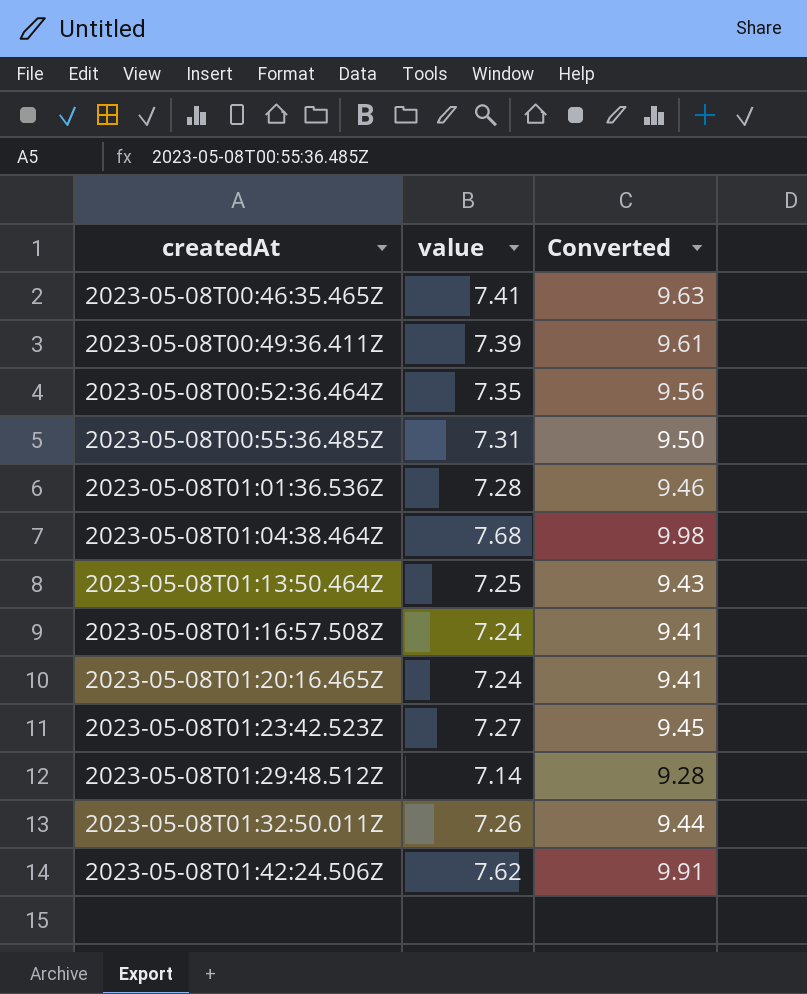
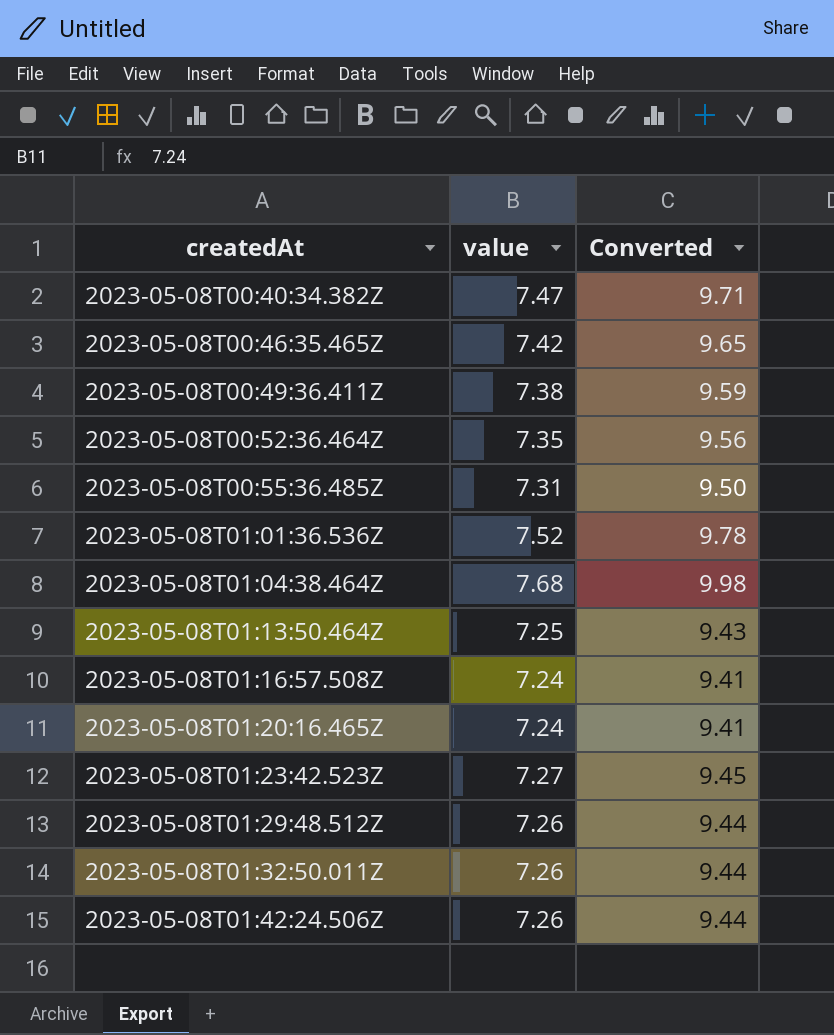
row 2023-05-08T00:40:34.382Z: none -> 7.47 | 9.71
2023-05-08T00:46:35.465Z | value: 7.41 -> 7.42
2023-05-08T00:46:35.465Z | Converted: 9.63 -> 9.65
2023-05-08T00:49:36.411Z | value: 7.39 -> 7.38
2023-05-08T00:49:36.411Z | Converted: 9.61 -> 9.59
2023-05-08T01:01:36.536Z | value: 7.28 -> 7.52
2023-05-08T01:01:36.536Z | Converted: 9.46 -> 9.78
2023-05-08T01:29:48.512Z | value: 7.14 -> 7.26
2023-05-08T01:29:48.512Z | Converted: 9.28 -> 9.44
2023-05-08T01:42:24.506Z | value: 7.62 -> 7.26
2023-05-08T01:42:24.506Z | Converted: 9.91 -> 9.44

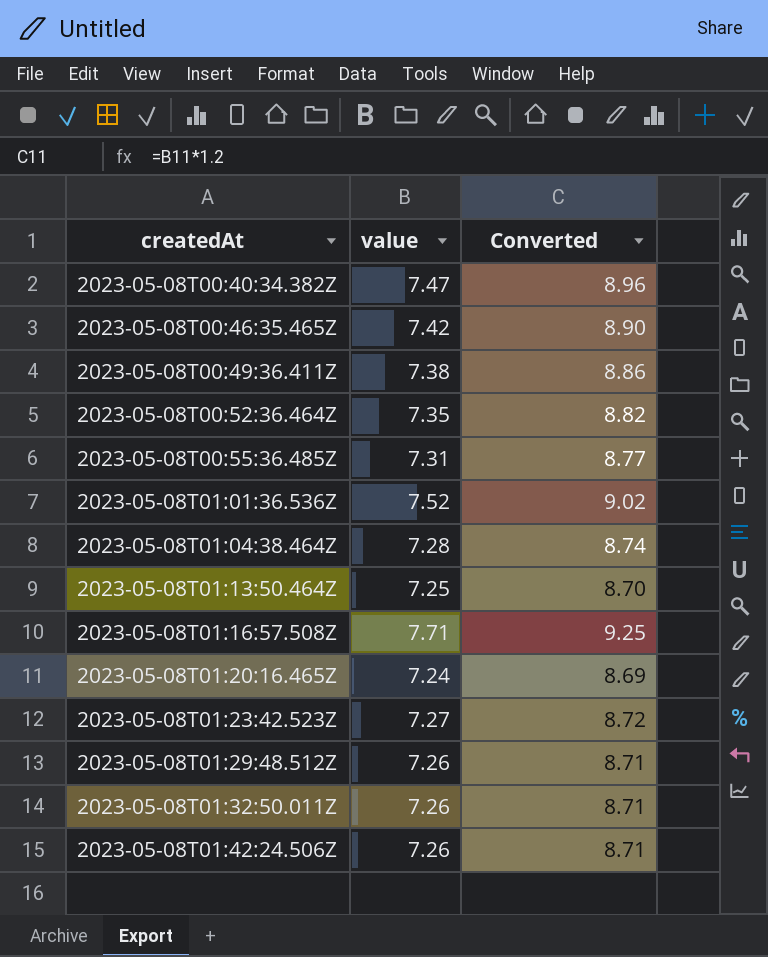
column Converted | formula: [value] * 1.3 -> [value] * 1.2
2023-05-08T01:04:38.464Z | value: 7.68 -> 7.28
2023-05-08T01:16:57.508Z | value: 7.24 -> 7.71

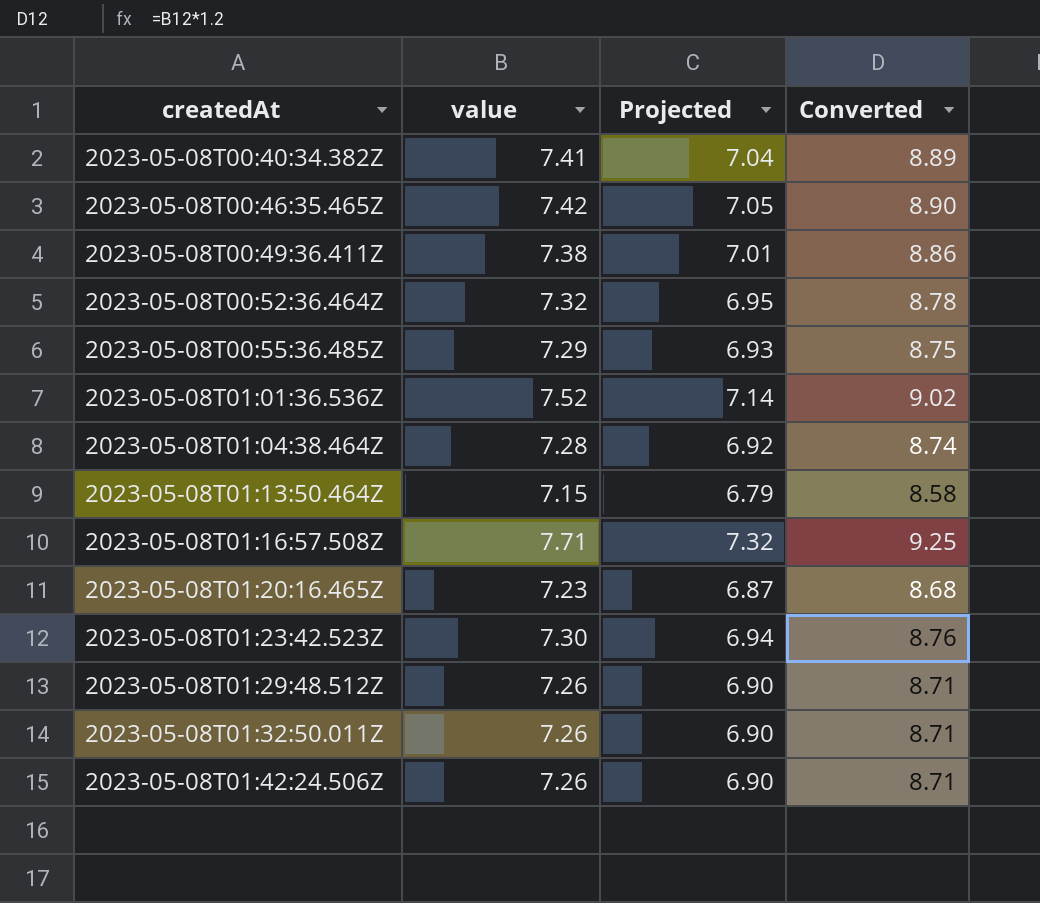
column Projected | formula: none -> [value] * 0.95
2023-05-08T00:40:34.382Z | value: 7.47 -> 7.41
2023-05-08T00:40:34.382Z | Converted: 8.96 -> 8.89
2023-05-08T00:52:36.464Z | value: 7.35 -> 7.32
2023-05-08T00:52:36.464Z | Converted: 8.82 -> 8.78
2023-05-08T00:55:36.485Z | value: 7.31 -> 7.29
2023-05-08T00:55:36.485Z | Converted: 8.77 -> 8.75
2023-05-08T01:13:50.464Z | value: 7.25 -> 7.15
2023-05-08T01:13:50.464Z | Converted: 8.70 -> 8.58
2023-05-08T01:20:16.465Z | value: 7.24 -> 7.23
2023-05-08T01:20:16.465Z | Converted: 8.69 -> 8.68
2023-05-08T01:23:42.523Z | value: 7.27 -> 7.30
2023-05-08T01:23:42.523Z | Converted: 8.72 -> 8.76

